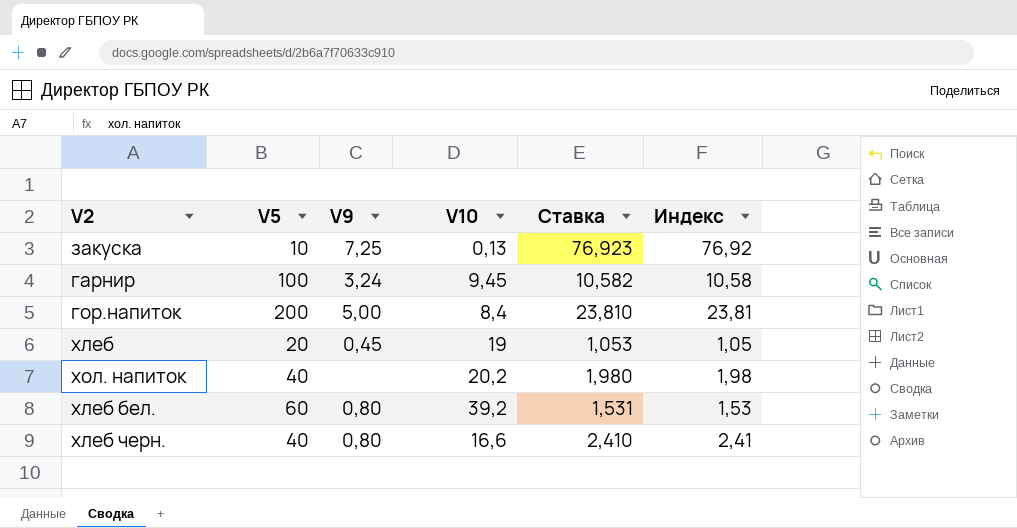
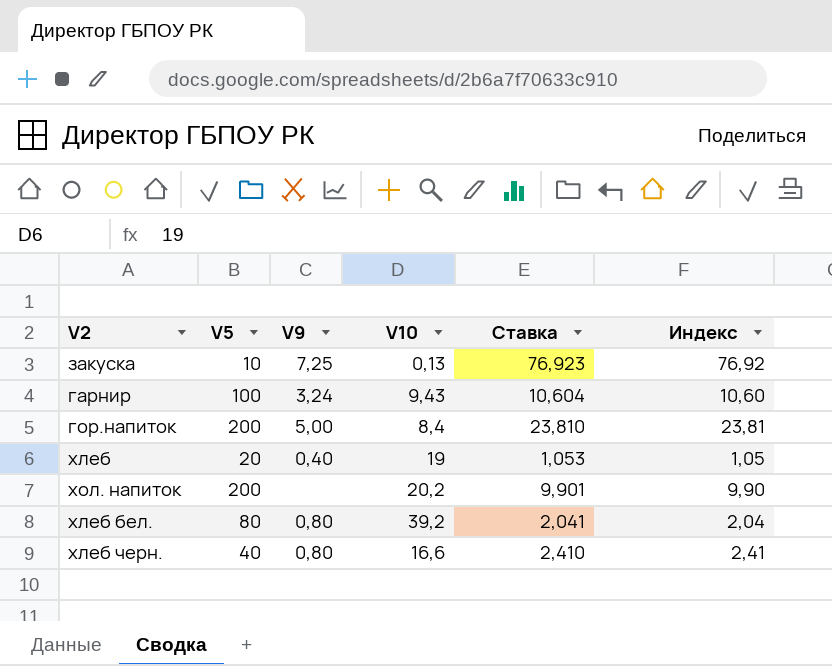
гарнир | V10: 9,45 -> 9,43
гарнир | Ставка: 10,582 -> 10,604
гарнир | Индекс: 10,58 -> 10,60
хлеб | V9: 0,45 -> 0,40
хол. напиток | V5: 40 -> 200
хол. напиток | Ставка: 1,980 -> 9,901
хол. напиток | Индекс: 1,98 -> 9,90
хлеб бел. | V5: 60 -> 80
хлеб бел. | Ставка: 1,531 -> 2,041
хлеб бел. | Индекс: 1,53 -> 2,04

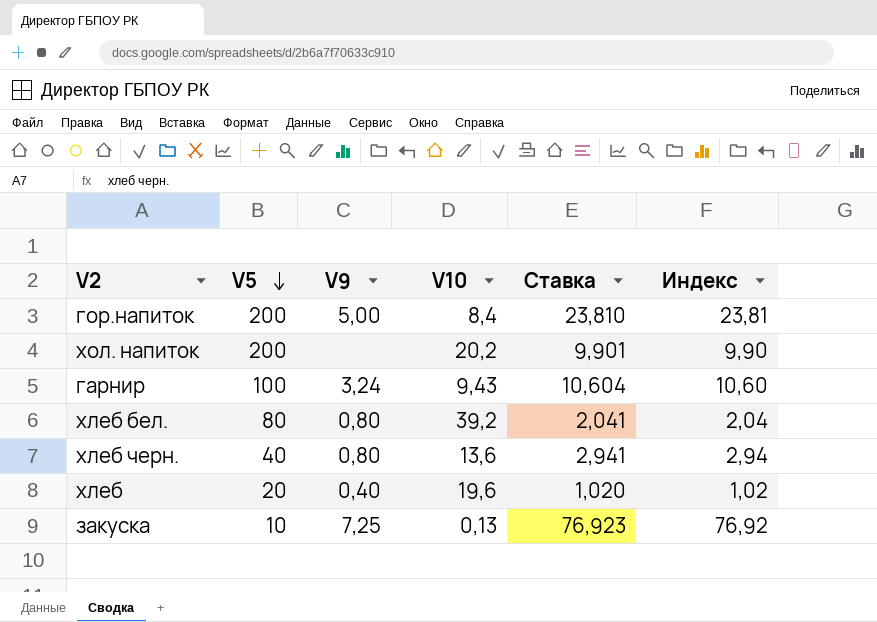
row order: none -> V5 descending
хлеб черн. | V10: 16,6 -> 13,6
хлеб черн. | Ставка: 2,410 -> 2,941
хлеб черн. | Индекс: 2,41 -> 2,94
хлеб | V10: 19 -> 19,6
хлеб | Ставка: 1,053 -> 1,020
хлеб | Индекс: 1,05 -> 1,02

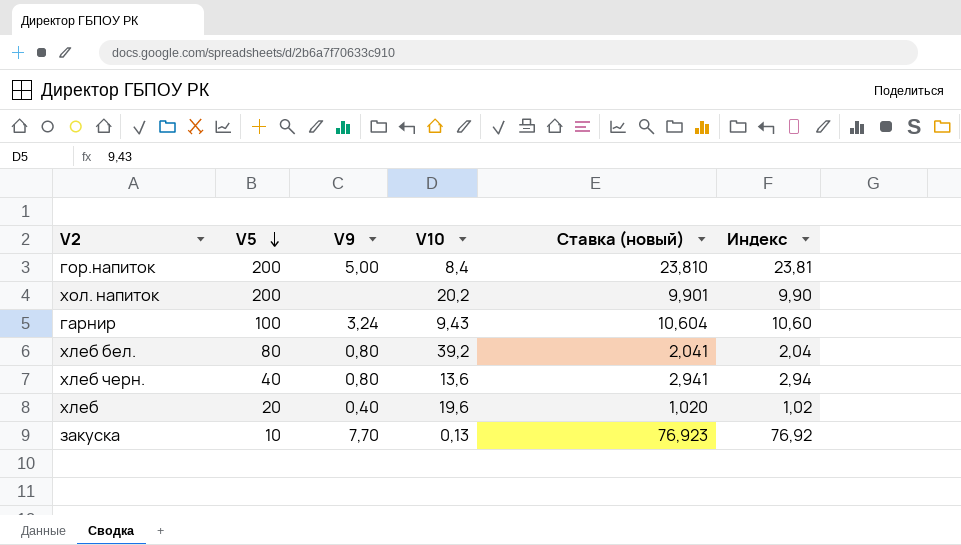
column name: Ставка -> Ставка (новый)
закуска | V9: 7,25 -> 7,70

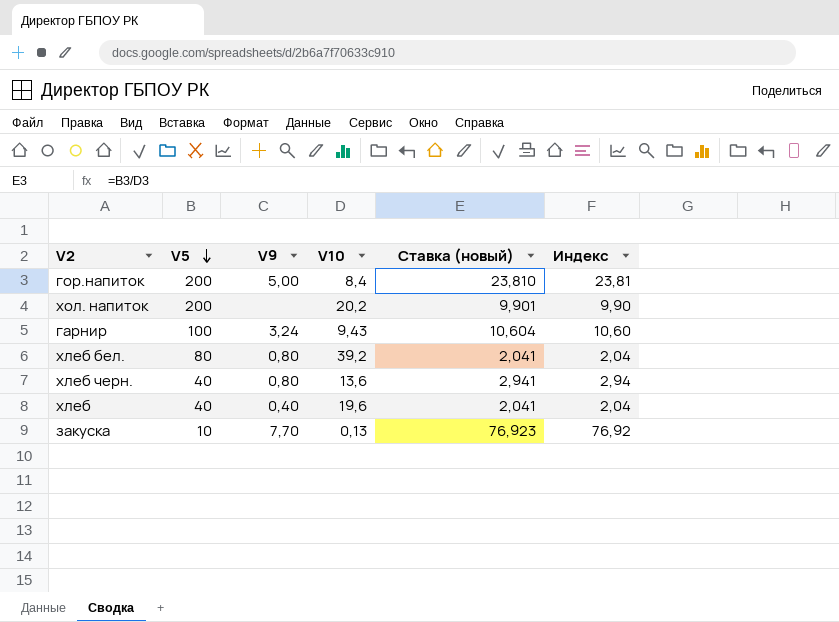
хлеб | V5: 20 -> 40
хлеб | Ставка (новый): 1,020 -> 2,041
хлеб | Индекс: 1,02 -> 2,04

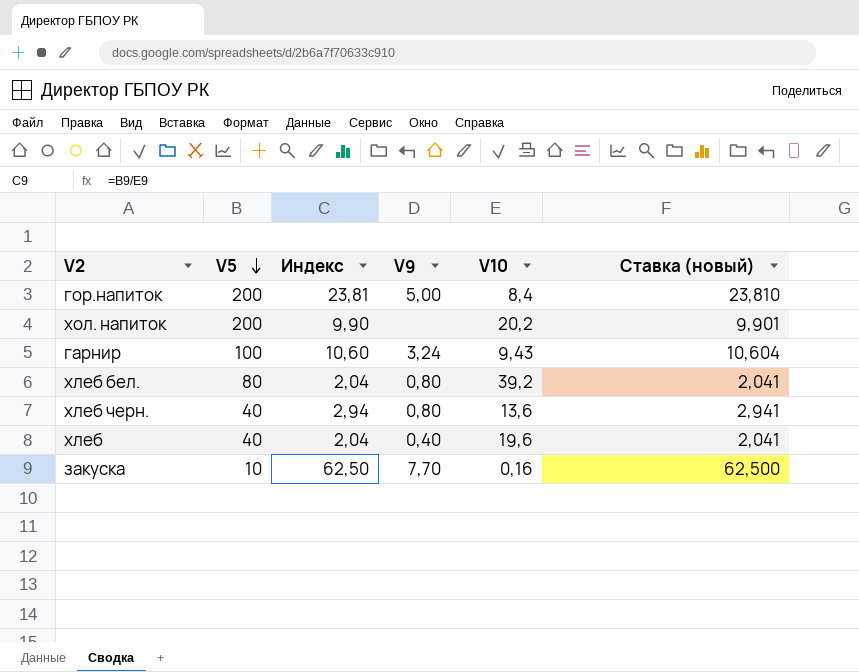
column Индекс | position: 6 -> 3
закуска | Индекс: 76,92 -> 62,50
закуска | V10: 0,13 -> 0,16
закуска | Ставка (новый): 76,923 -> 62,500

